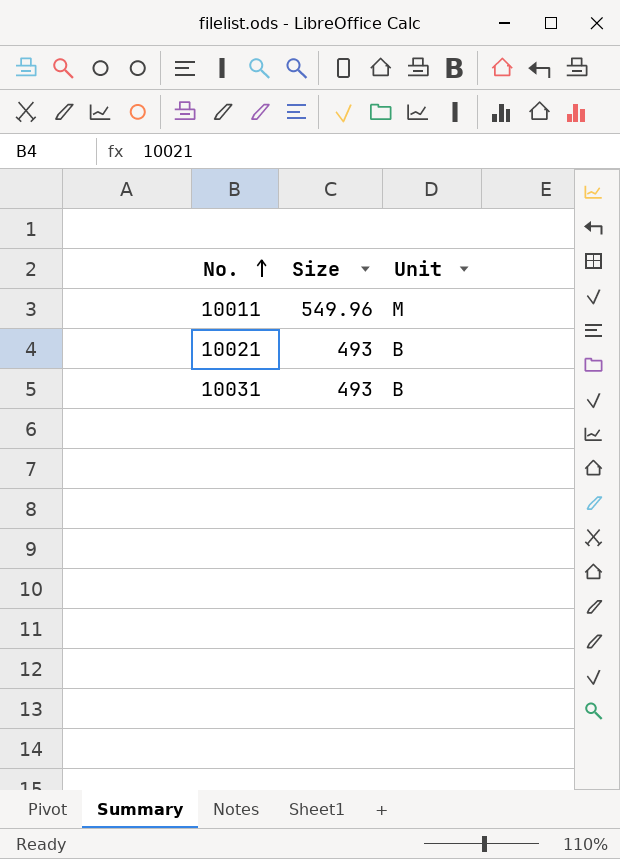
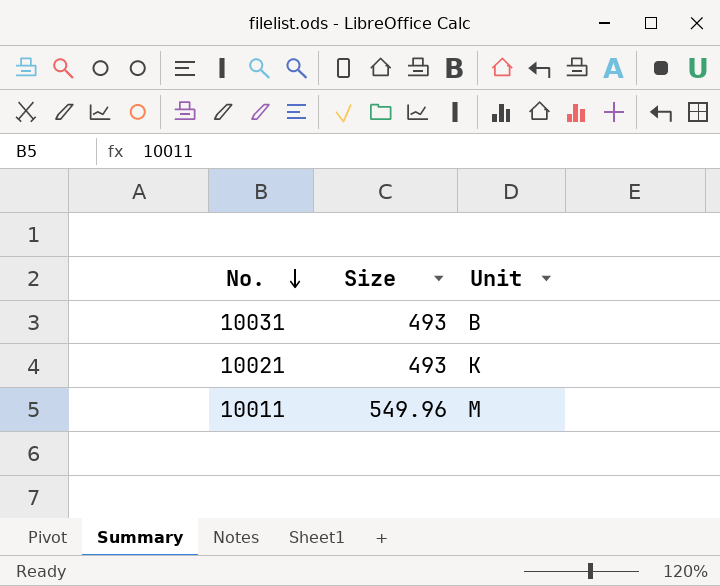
row order: No. ascending -> No. descending
10021 | Unit: B -> K

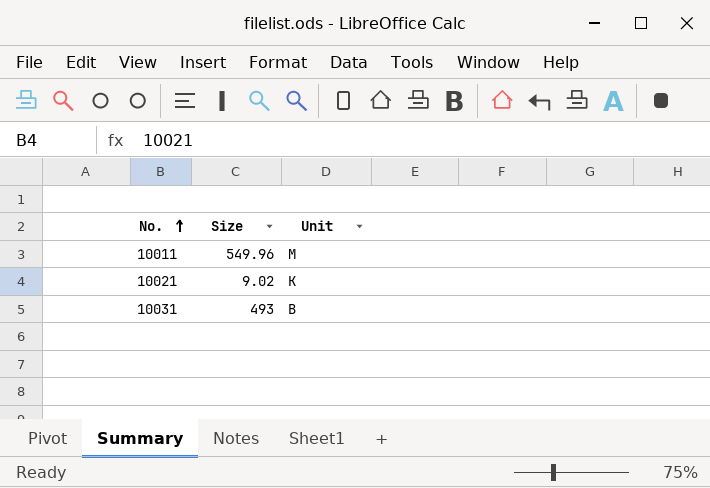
row order: No. descending -> No. ascending
10021 | Size: 493 -> 9.02

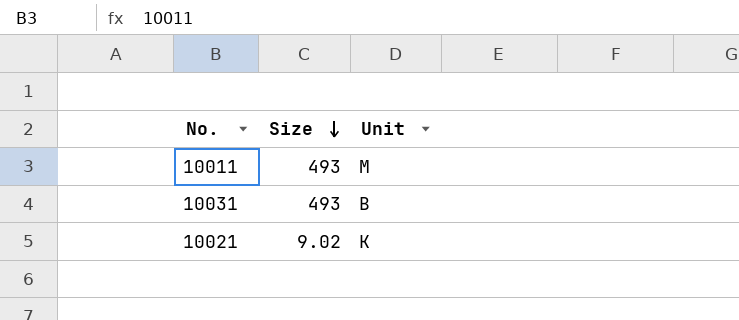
row order: No. ascending -> Size descending
10011 | Size: 549.96 -> 493

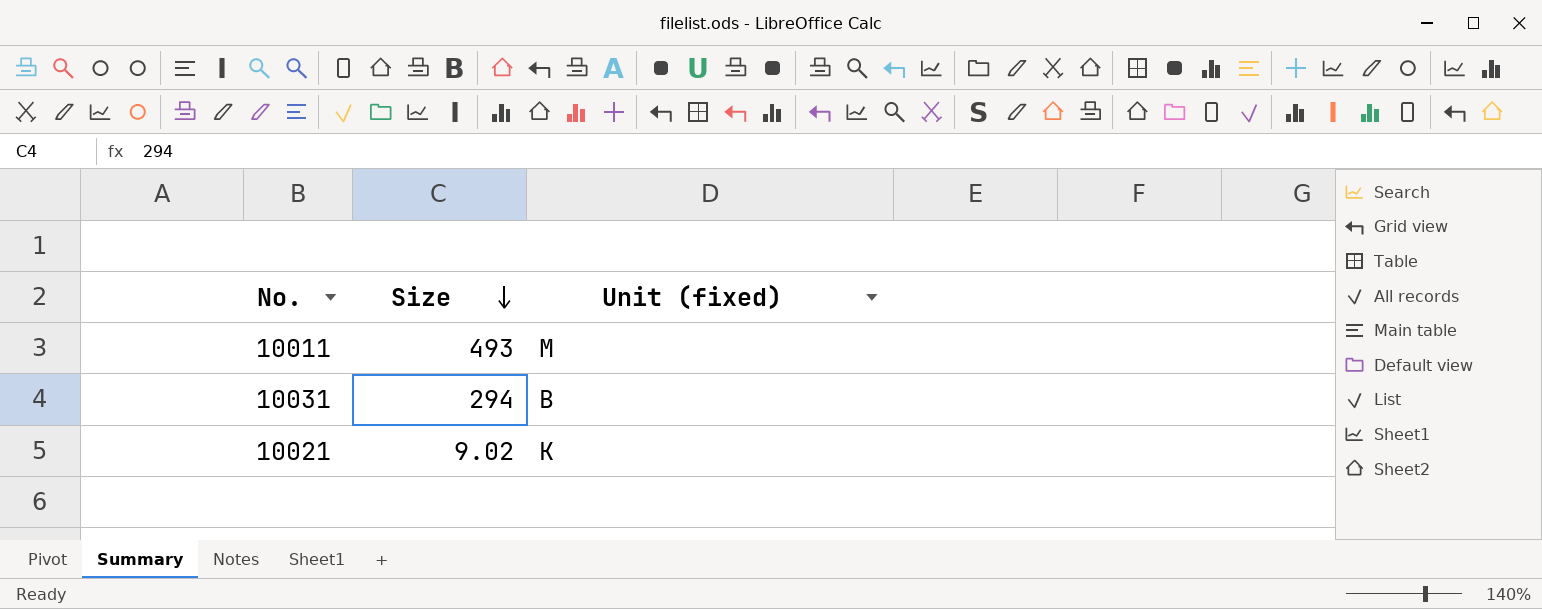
column name: Unit -> Unit (fixed)
10031 | Size: 493 -> 294

